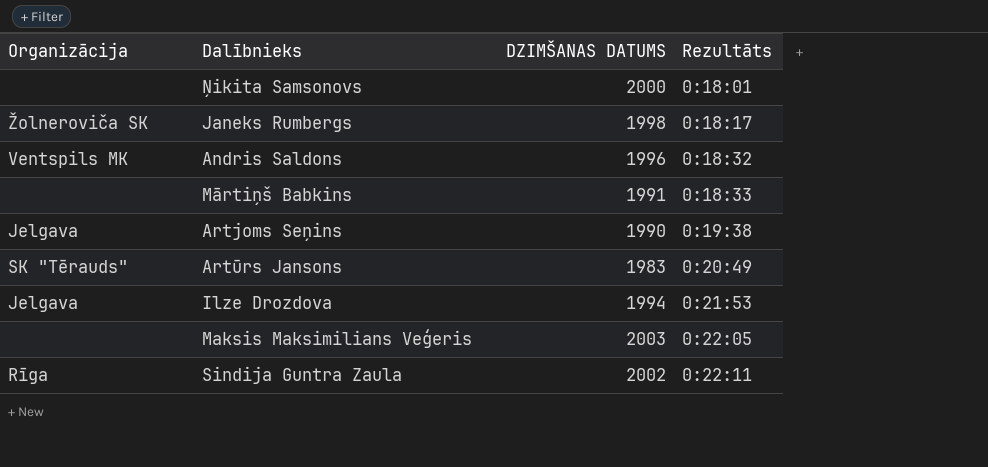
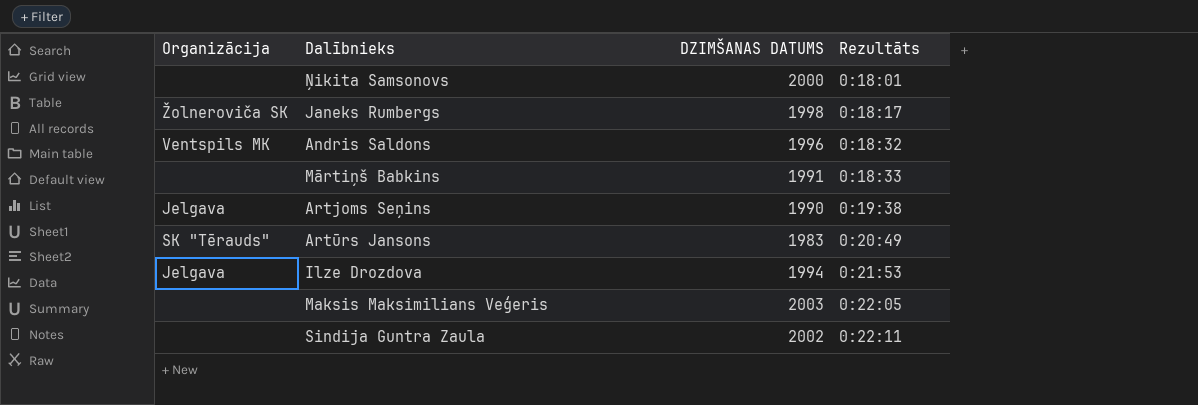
Sindija Guntra Zaula | Organizācija: Rīga -> none

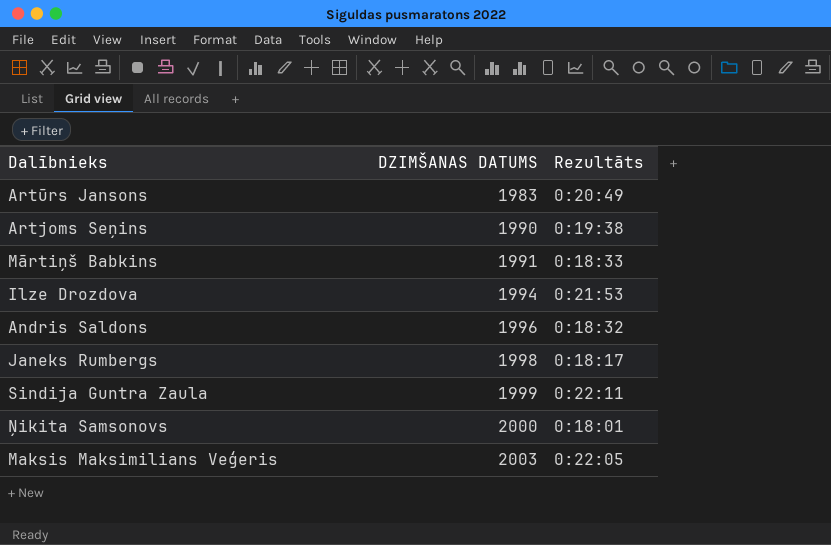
row order: Rezultāts ascending -> DZIMŠANAS DATUMS ascending
column Organizācija | position: 1 -> none
Sindija Guntra Zaula | DZIMŠANAS DATUMS: 2002 -> 1999

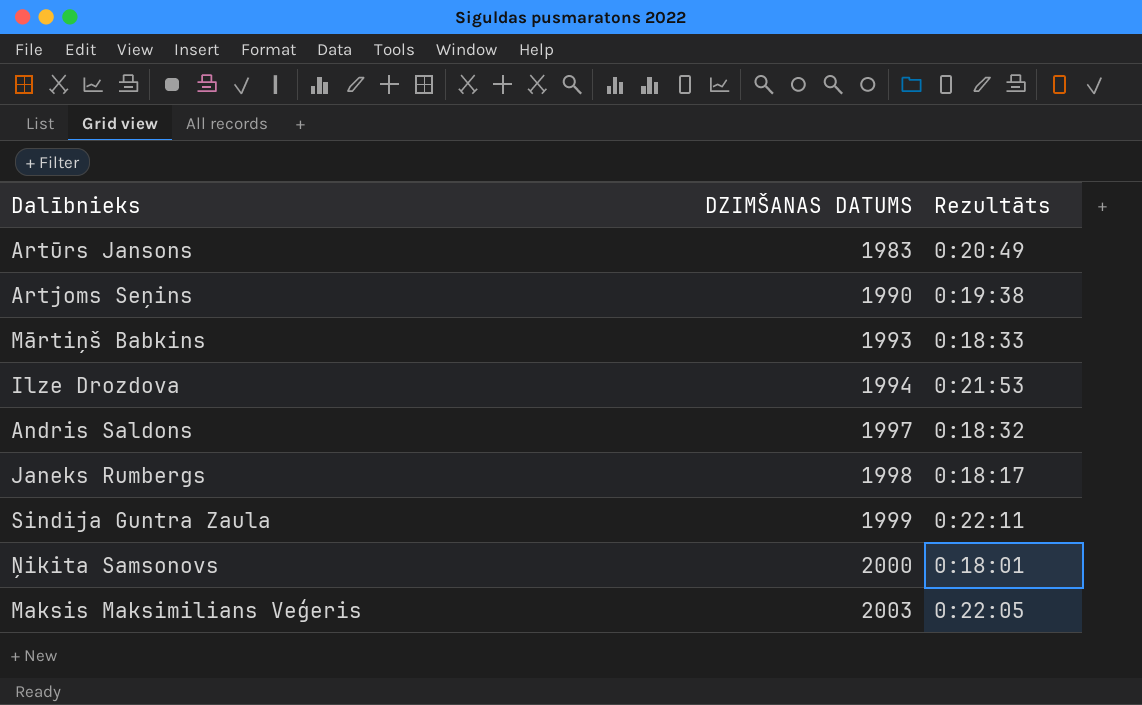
Mārtiņš Babkins | DZIMŠANAS DATUMS: 1991 -> 1993
Andris Saldons | DZIMŠANAS DATUMS: 1996 -> 1997

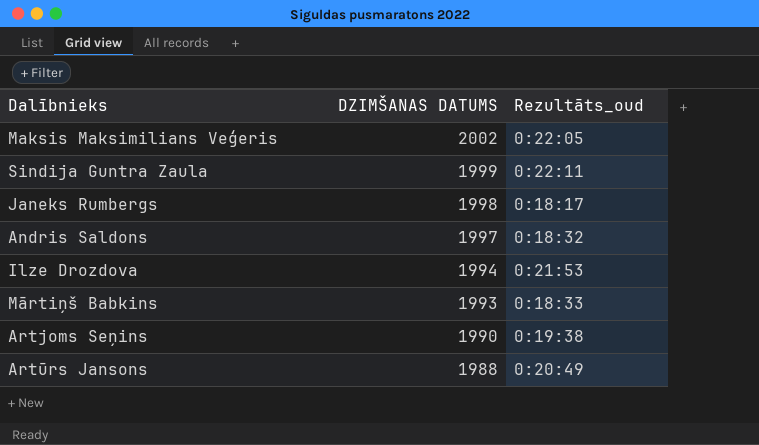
row order: DZIMŠANAS DATUMS ascending -> DZIMŠANAS DATUMS descending
column name: Rezultāts -> Rezultāts_oud
row Ņikita Samsonovs: 2000 | 0:18:01 -> none
Maksis Maksimilians Veģeris | DZIMŠANAS DATUMS: 2003 -> 2002
Artūrs Jansons | DZIMŠANAS DATUMS: 1983 -> 1988

